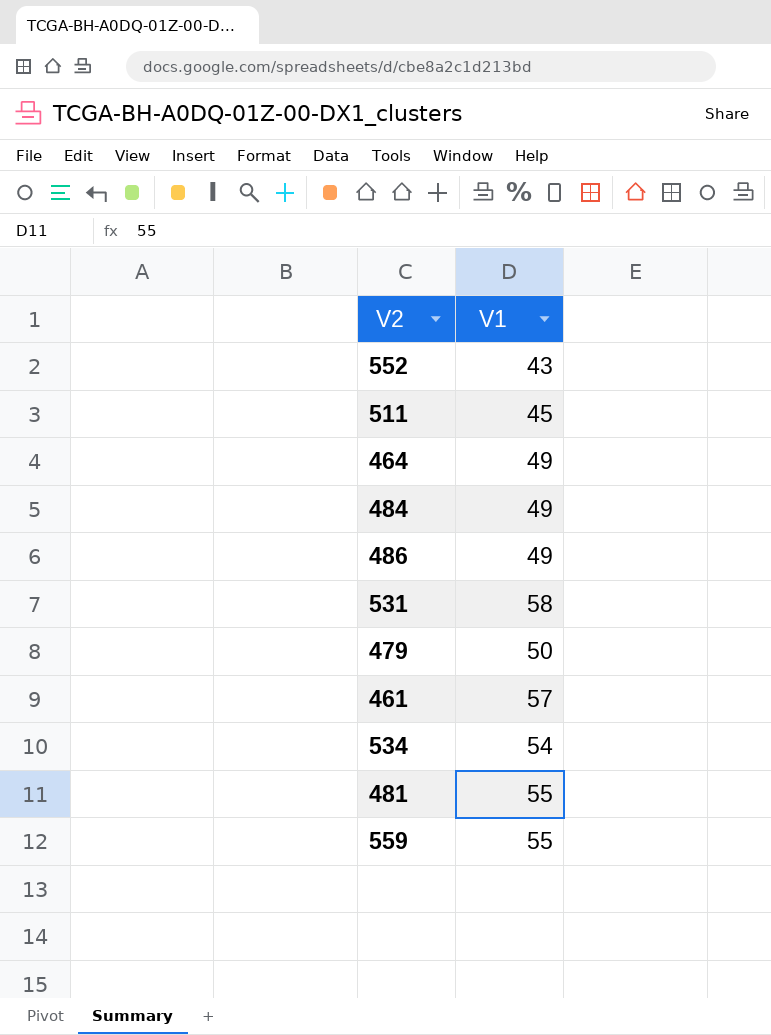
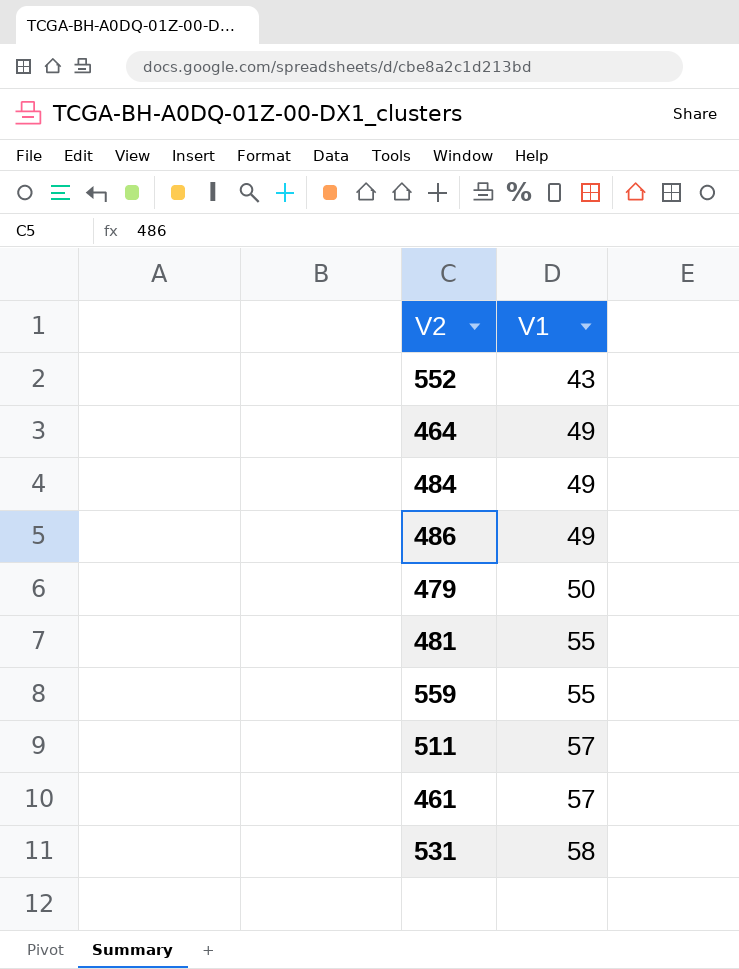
row order: none -> V1 ascending
row 534: 54 -> none
511 | V1: 45 -> 57

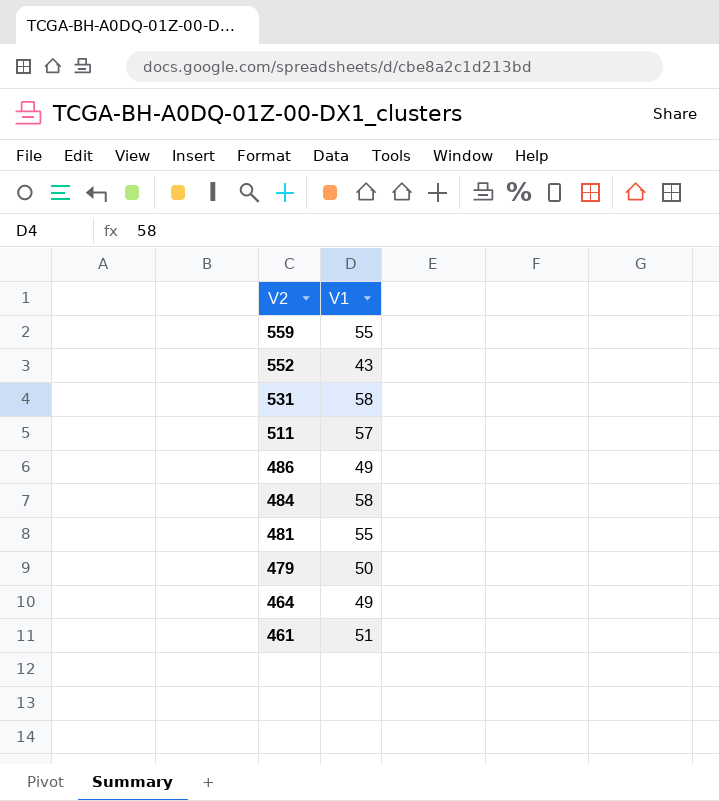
row order: V1 ascending -> V2 descending
484 | V1: 49 -> 58
461 | V1: 57 -> 51

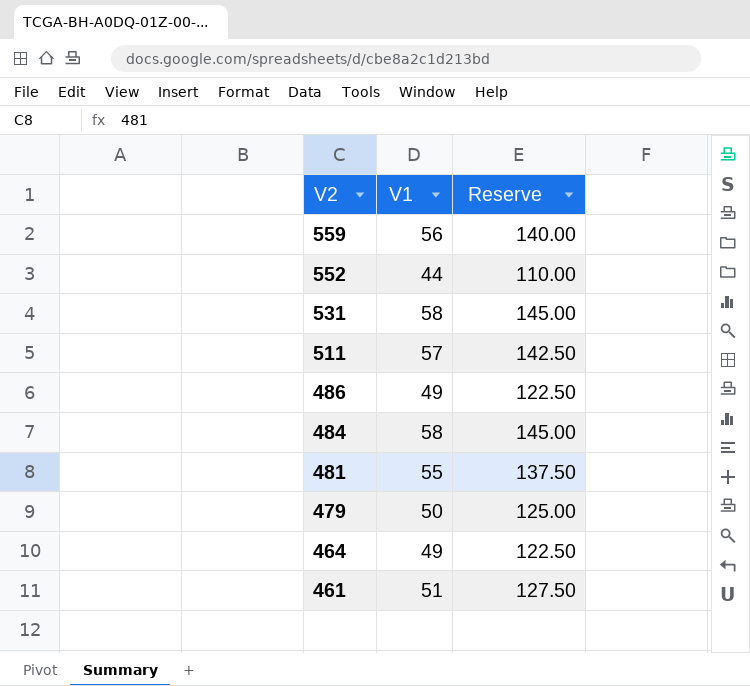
column Reserve | formula: none -> [V1] * 2.5
559 | V1: 55 -> 56
552 | V1: 43 -> 44

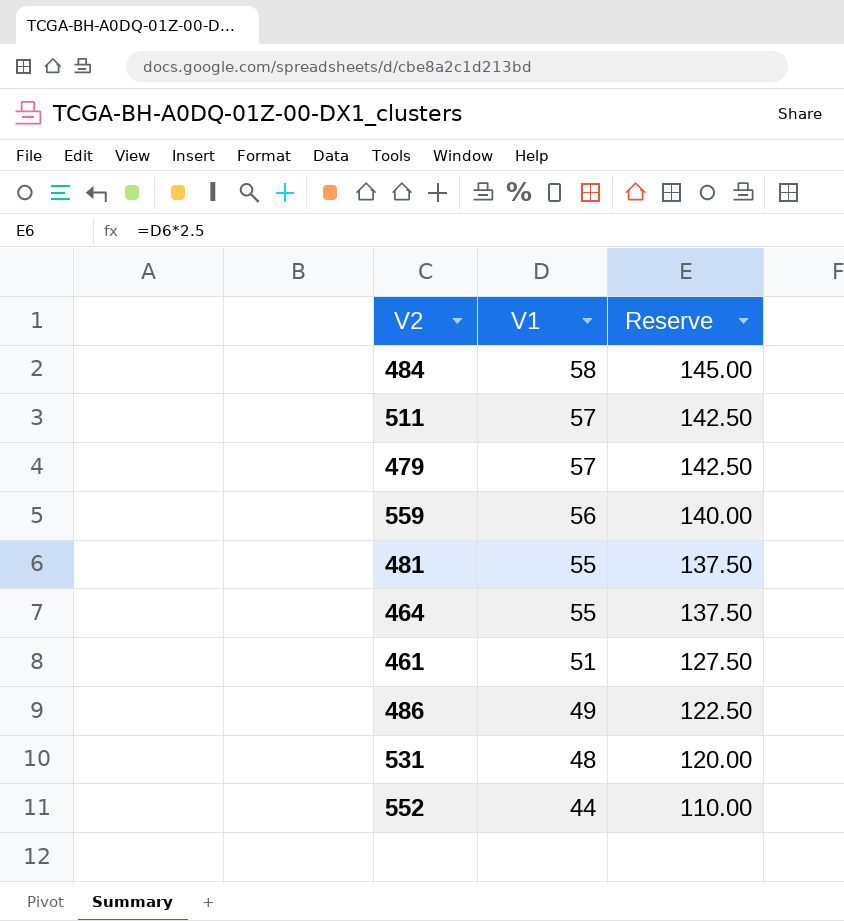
row order: V2 descending -> V1 descending
479 | V1: 50 -> 57
479 | Reserve: 125.00 -> 142.50
464 | V1: 49 -> 55
464 | Reserve: 122.50 -> 137.50
531 | V1: 58 -> 48
531 | Reserve: 145.00 -> 120.00

